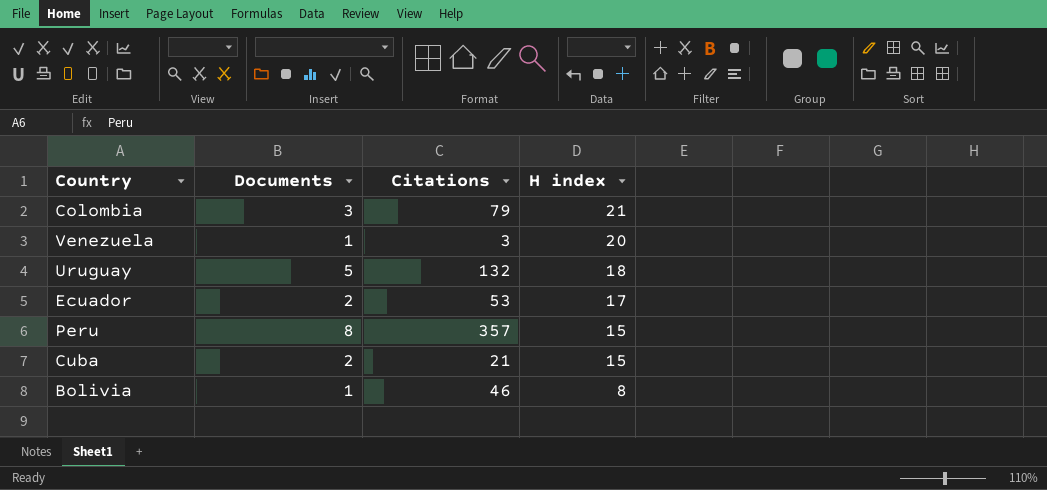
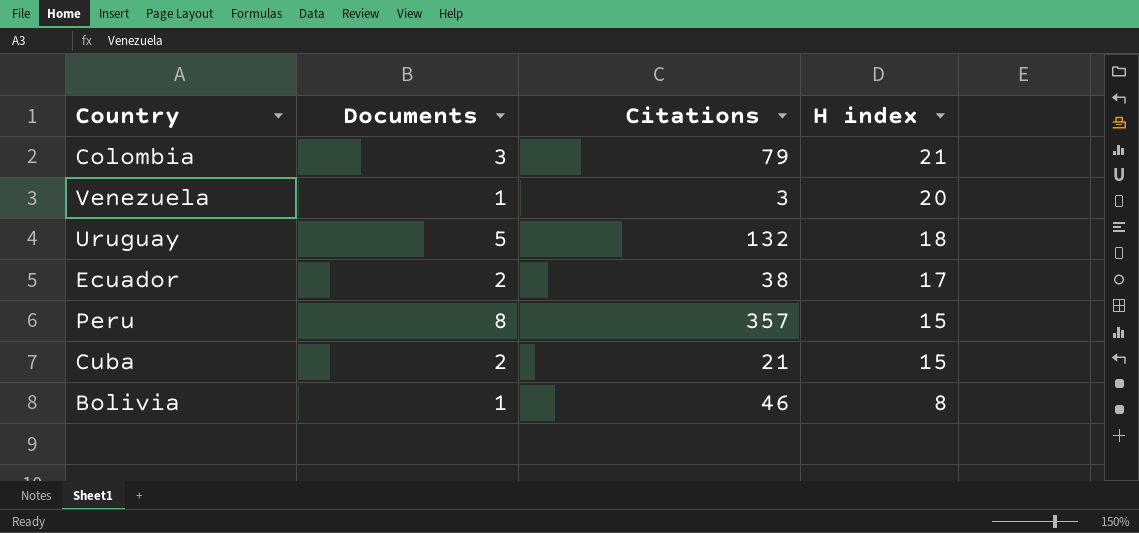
Ecuador | Citations: 53 -> 38

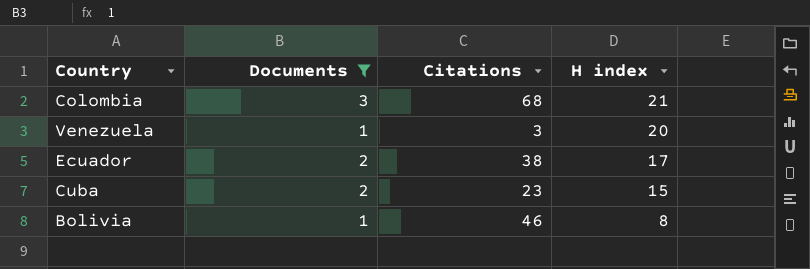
filter: none -> Documents <= 3
Colombia | Citations: 79 -> 68
Cuba | Citations: 21 -> 23

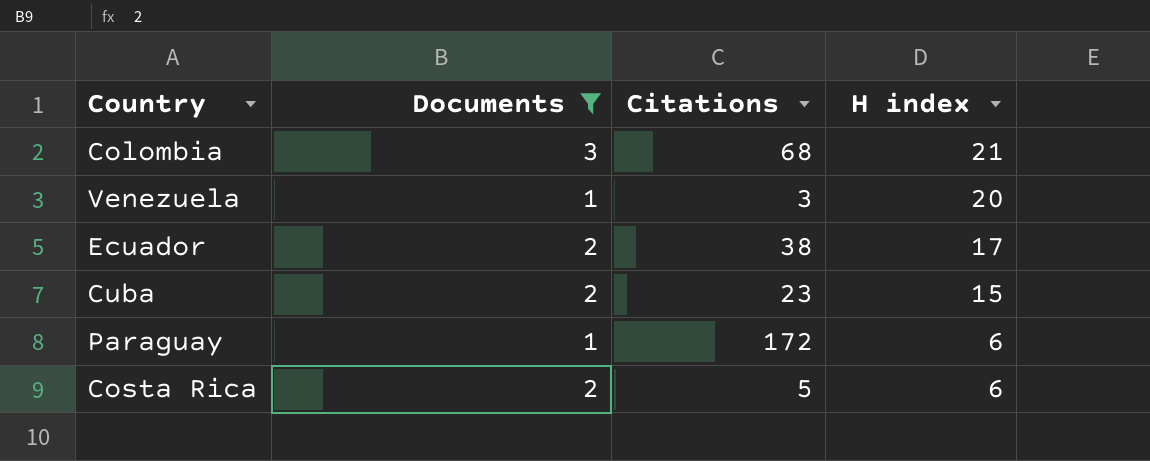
row Bolivia: 1 | 46 | 8 -> none
row Paraguay: none -> 1 | 172 | 6
row Costa Rica: none -> 2 | 5 | 6

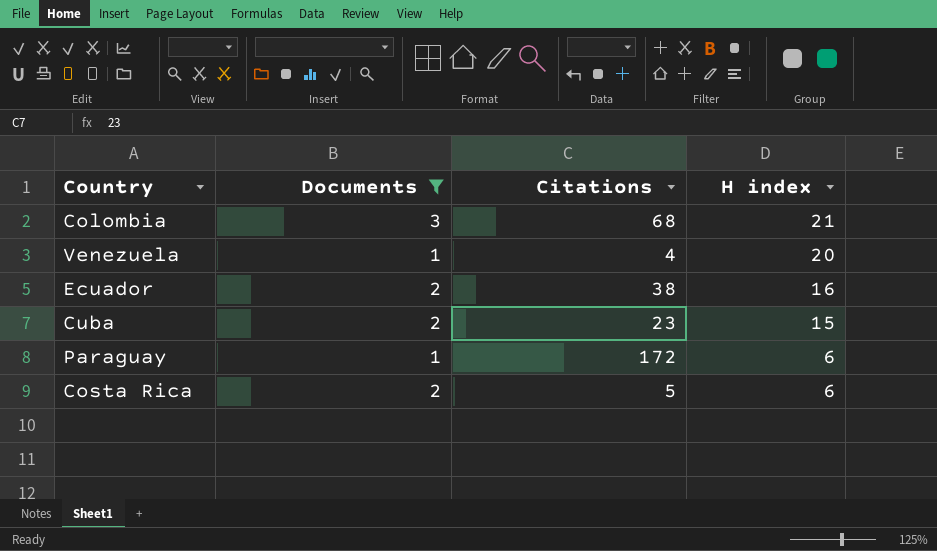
Venezuela | Citations: 3 -> 4
Ecuador | H index: 17 -> 16

